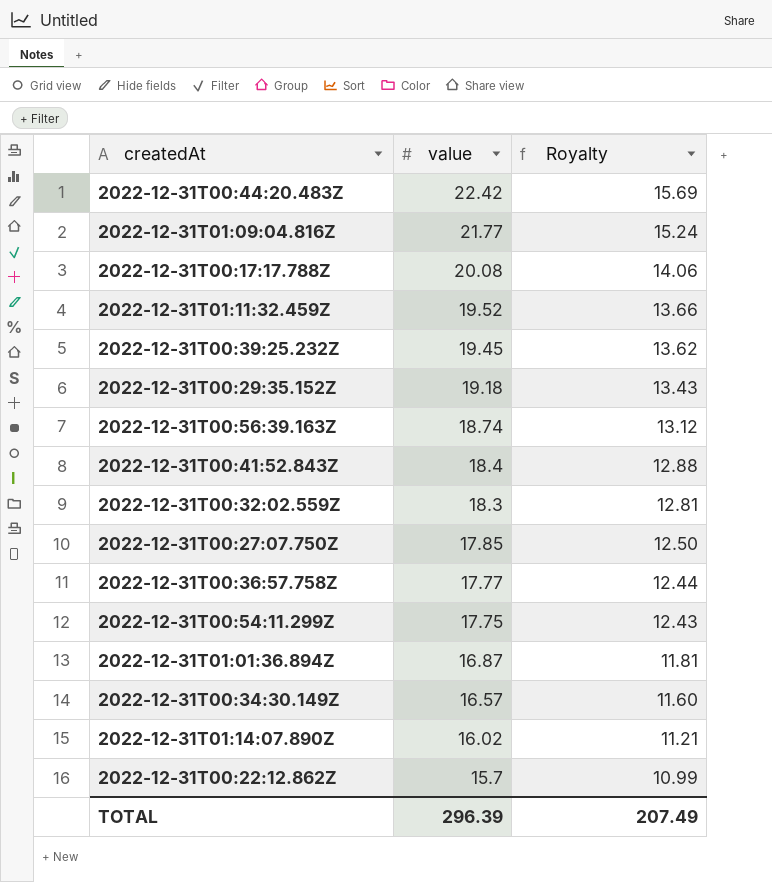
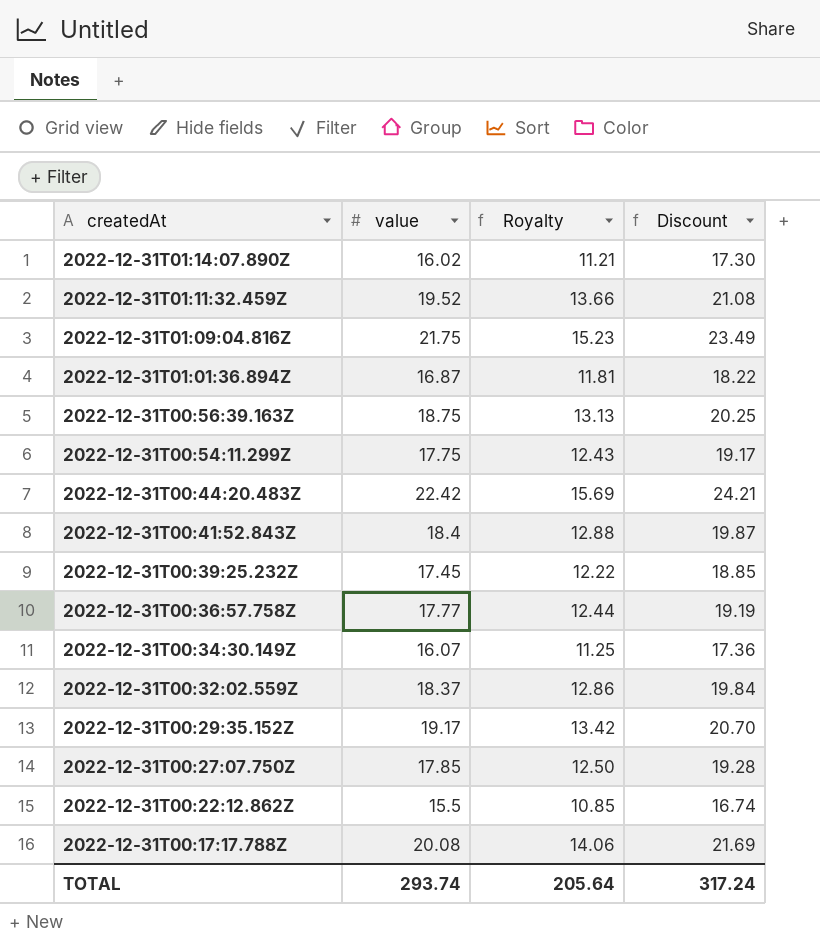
row order: value descending -> createdAt descending
column Discount | formula: none -> [value] * 1.08
2022-12-31T01:09:04.816Z | value: 21.77 -> 21.75
2022-12-31T01:09:04.816Z | Royalty: 15.24 -> 15.23
2022-12-31T00:56:39.163Z | value: 18.74 -> 18.75
2022-12-31T00:56:39.163Z | Royalty: 13.12 -> 13.13
2022-12-31T00:39:25.232Z | value: 19.45 -> 17.45
2022-12-31T00:39:25.232Z | Royalty: 13.62 -> 12.22
2022-12-31T00:34:30.149Z | value: 16.57 -> 16.07
2022-12-31T00:34:30.149Z | Royalty: 11.60 -> 11.25
2022-12-31T00:32:02.559Z | value: 18.3 -> 18.37
2022-12-31T00:32:02.559Z | Royalty: 12.81 -> 12.86
2022-12-31T00:29:35.152Z | value: 19.18 -> 19.17
2022-12-31T00:29:35.152Z | Royalty: 13.43 -> 13.42
2022-12-31T00:22:12.862Z | value: 15.7 -> 15.5
2022-12-31T00:22:12.862Z | Royalty: 10.99 -> 10.85
TOTAL | value: 296.39 -> 293.74
TOTAL | Royalty: 207.49 -> 205.64

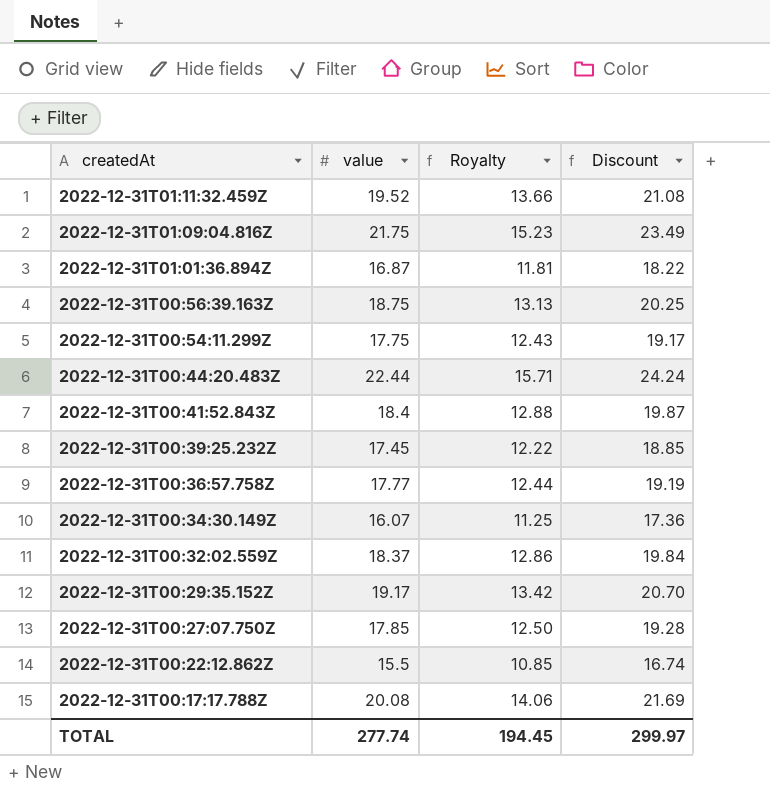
row 2022-12-31T01:14:07.890Z: 16.02 | 11.21 | 17.30 -> none
2022-12-31T00:44:20.483Z | value: 22.42 -> 22.44
2022-12-31T00:44:20.483Z | Royalty: 15.69 -> 15.71
2022-12-31T00:44:20.483Z | Discount: 24.21 -> 24.24
TOTAL | value: 293.74 -> 277.74
TOTAL | Royalty: 205.64 -> 194.45
TOTAL | Discount: 317.24 -> 299.97

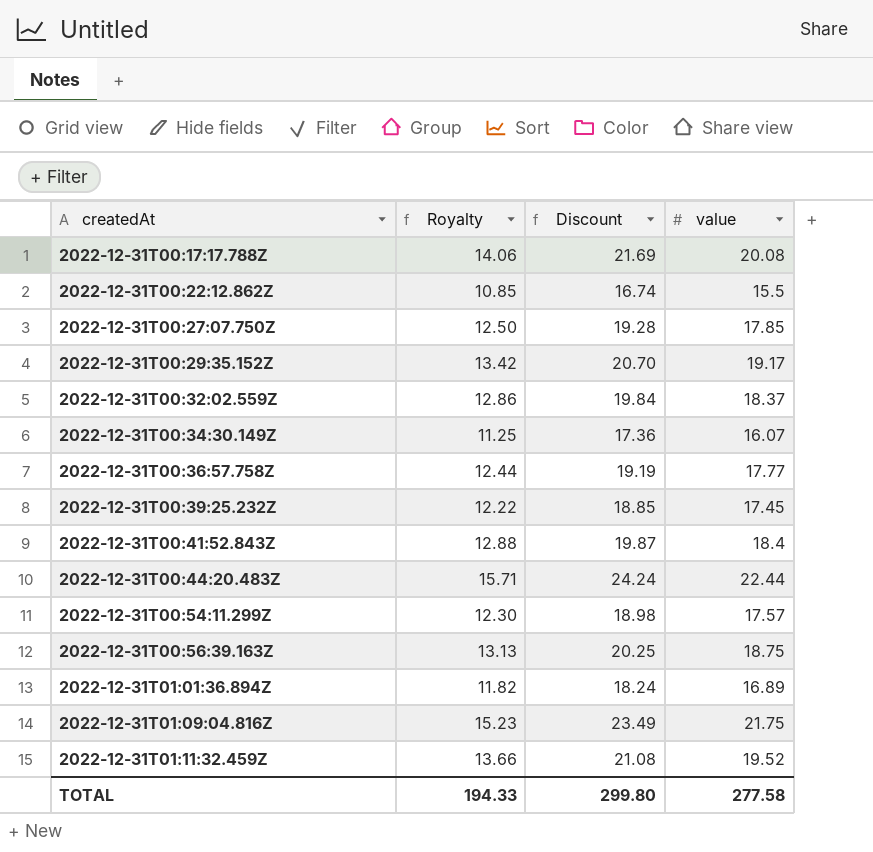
row order: createdAt descending -> createdAt ascending
column value | position: 2 -> 4
2022-12-31T00:54:11.299Z | Royalty: 12.43 -> 12.30
2022-12-31T00:54:11.299Z | Discount: 19.17 -> 18.98
2022-12-31T00:54:11.299Z | value: 17.75 -> 17.57
2022-12-31T01:01:36.894Z | Royalty: 11.81 -> 11.82
2022-12-31T01:01:36.894Z | Discount: 18.22 -> 18.24
2022-12-31T01:01:36.894Z | value: 16.87 -> 16.89
TOTAL | Royalty: 194.45 -> 194.33
TOTAL | Discount: 299.97 -> 299.80
TOTAL | value: 277.74 -> 277.58

